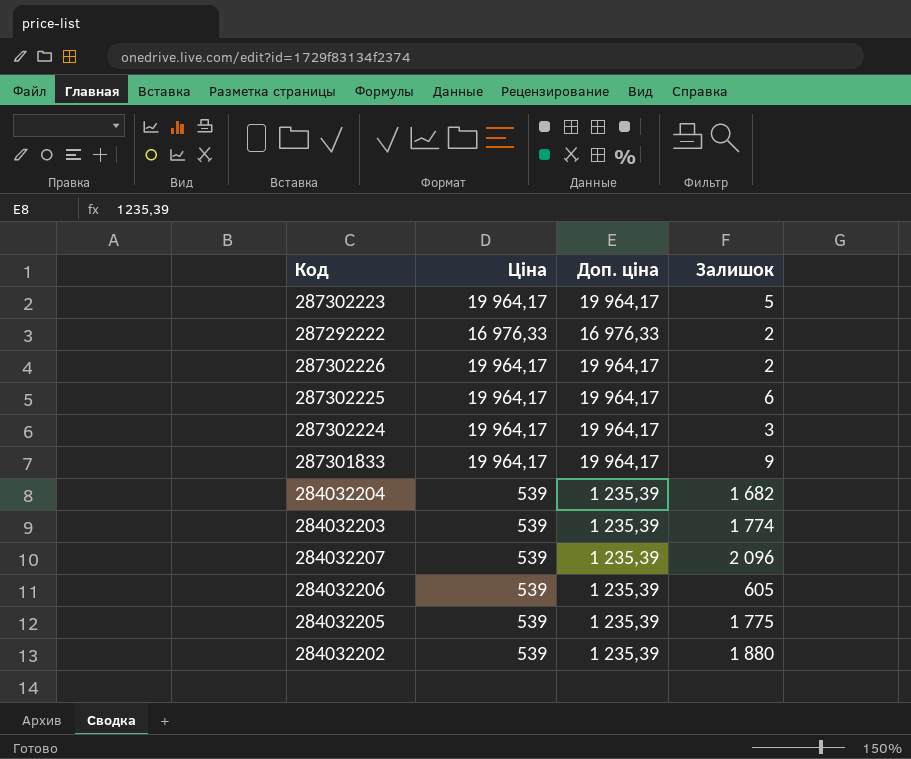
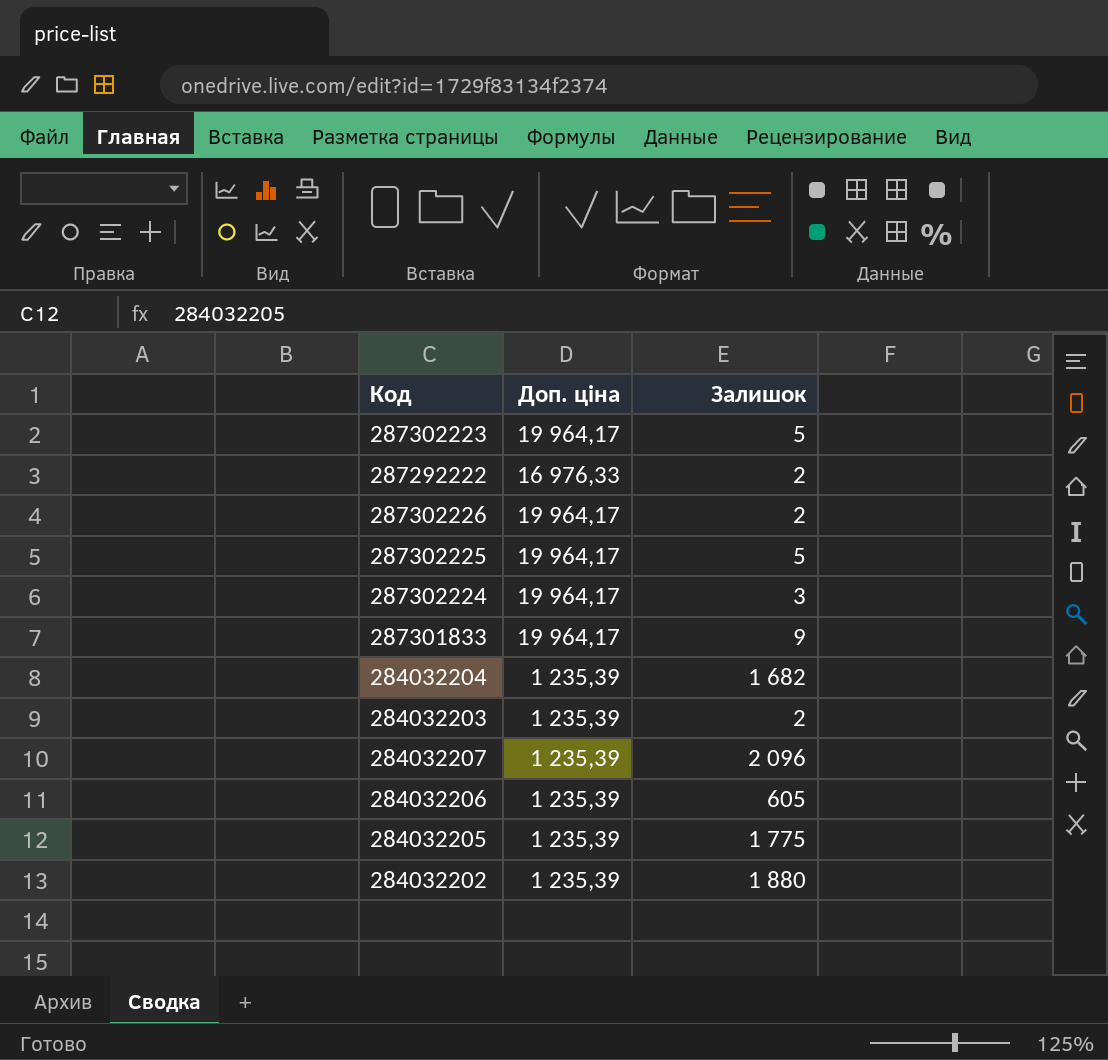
column Ціна | position: 2 -> none
287302225 | Залишок: 6 -> 5
284032203 | Залишок: 1 774 -> 2

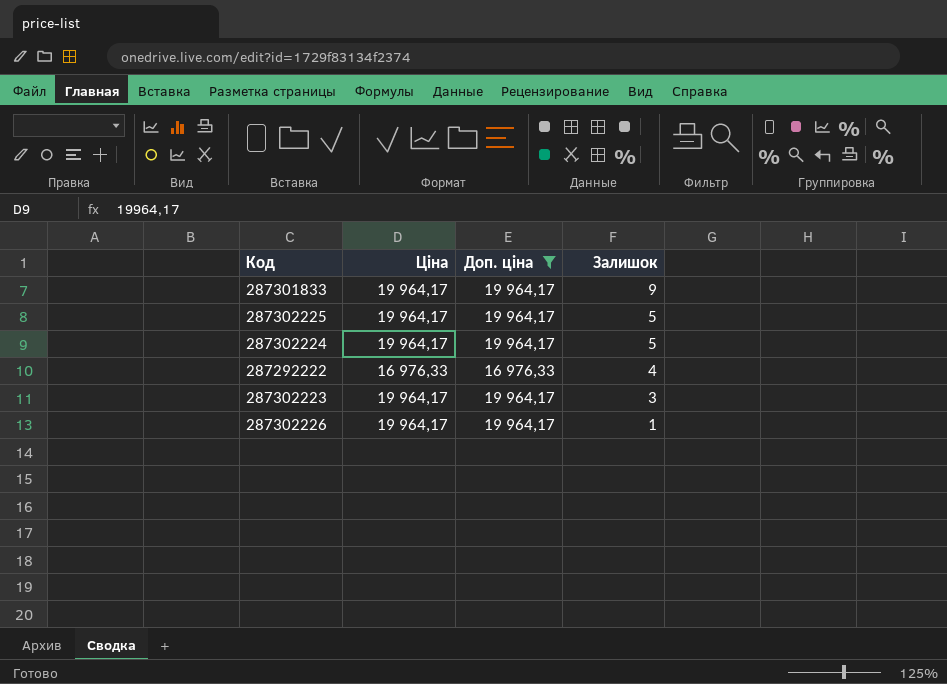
filter: none -> Доп. ціна != 1 235,39
row order: none -> Залишок descending
column Ціна | position: none -> 2
287302224 | Залишок: 3 -> 5
287292222 | Залишок: 2 -> 4
287302223 | Залишок: 5 -> 3
287302226 | Залишок: 2 -> 1

